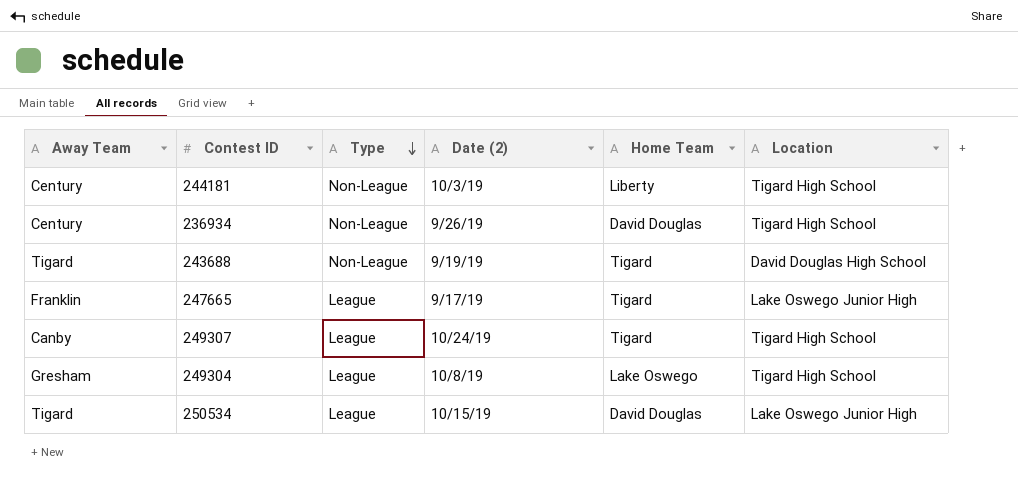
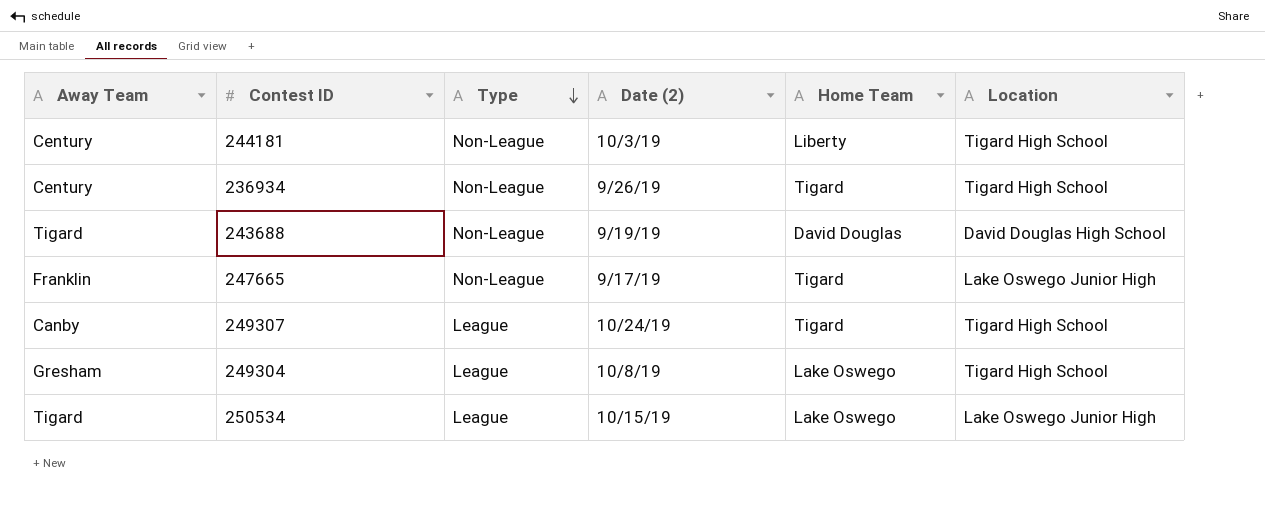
236934 | Home Team: David Douglas -> Tigard
243688 | Home Team: Tigard -> David Douglas
247665 | Type: League -> Non-League
250534 | Home Team: David Douglas -> Lake Oswego

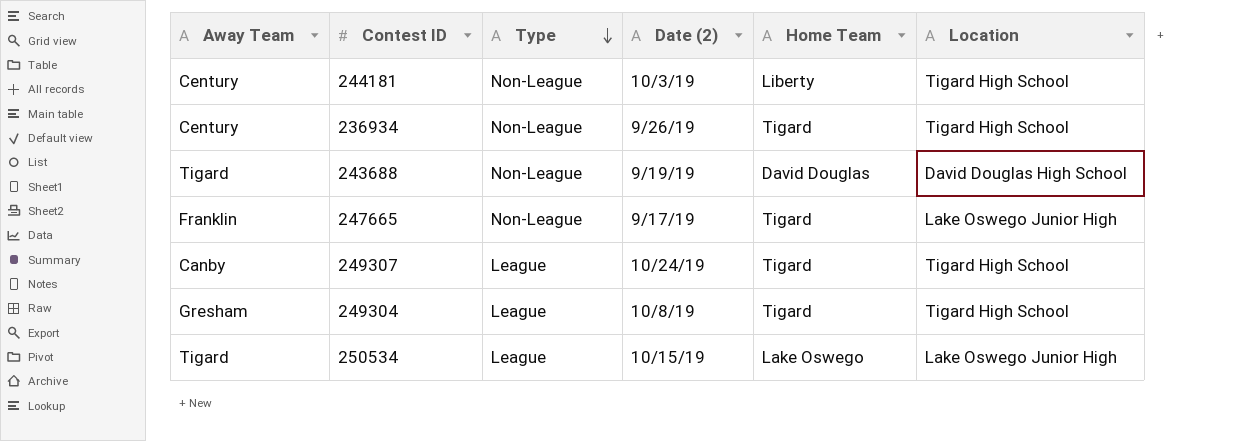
249304 | Home Team: Lake Oswego -> Tigard

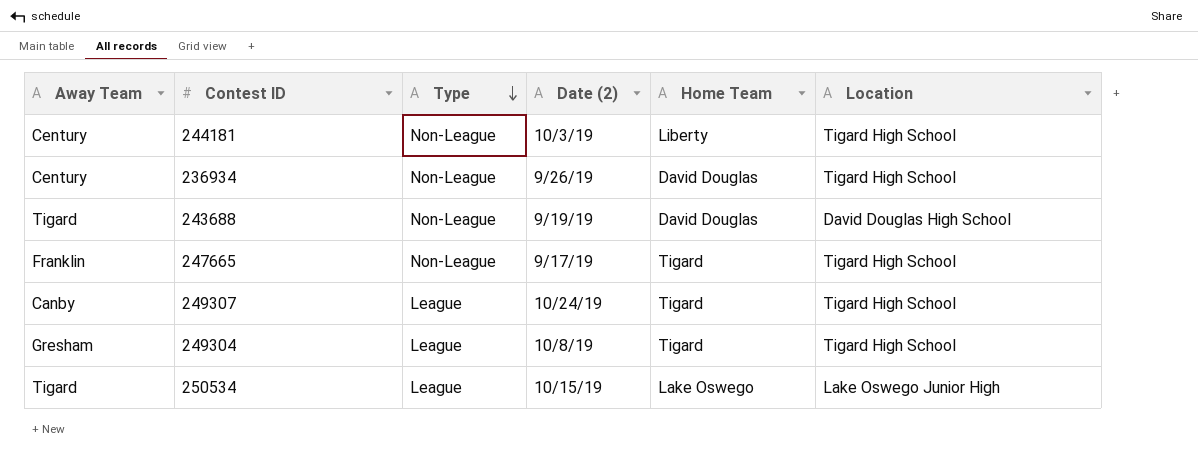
236934 | Home Team: Tigard -> David Douglas
247665 | Location: Lake Oswego Junior High -> Tigard High School

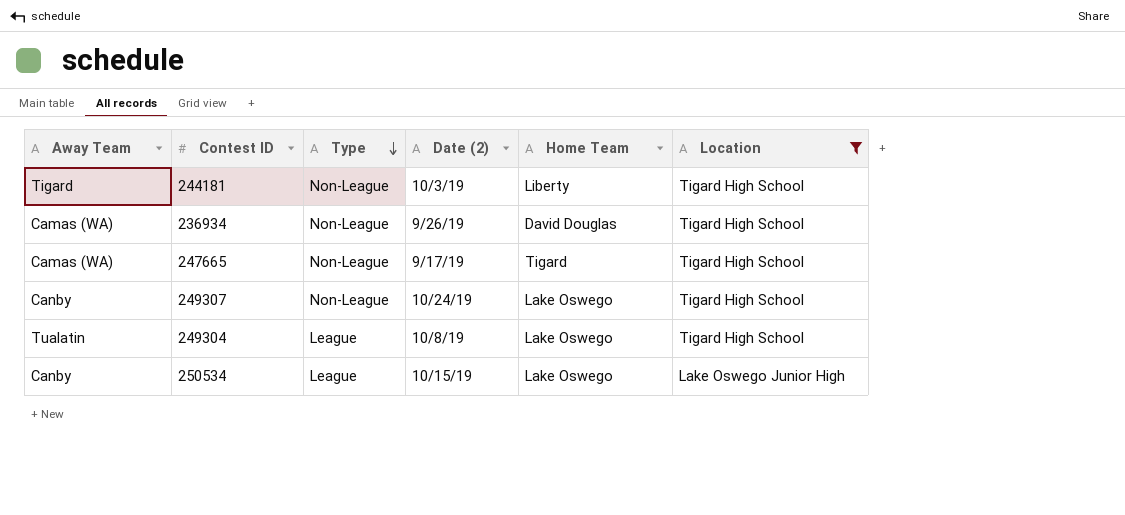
filter: none -> Location != David Douglas High School
244181 | Away Team: Century -> Tigard
236934 | Away Team: Century -> Camas (WA)
247665 | Away Team: Franklin -> Camas (WA)
249307 | Type: League -> Non-League
249307 | Home Team: Tigard -> Lake Oswego
249304 | Away Team: Gresham -> Tualatin
249304 | Home Team: Tigard -> Lake Oswego
250534 | Away Team: Tigard -> Canby

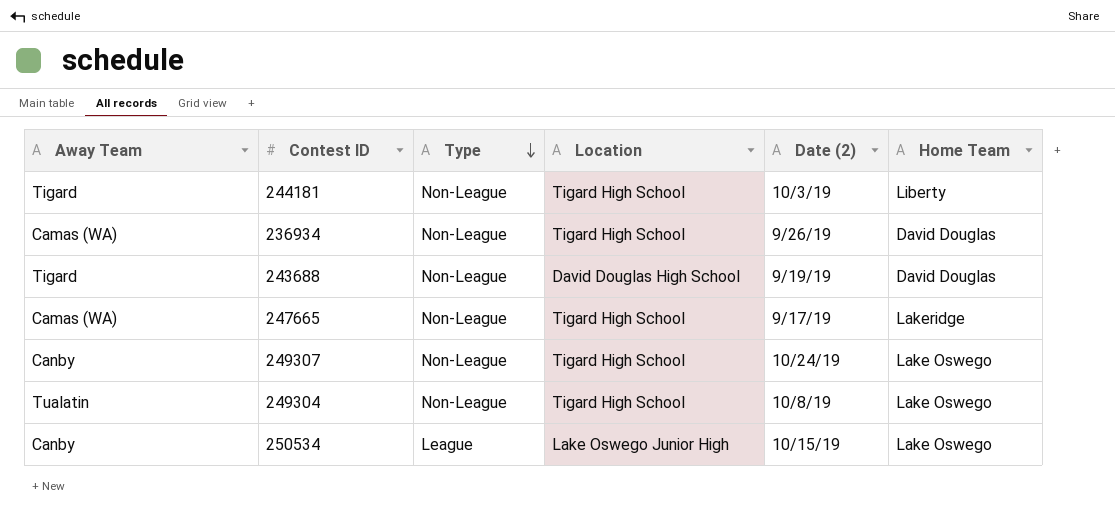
filter: Location != David Douglas High School -> none
column Location | position: 6 -> 4
247665 | Home Team: Tigard -> Lakeridge
249304 | Type: League -> Non-League

